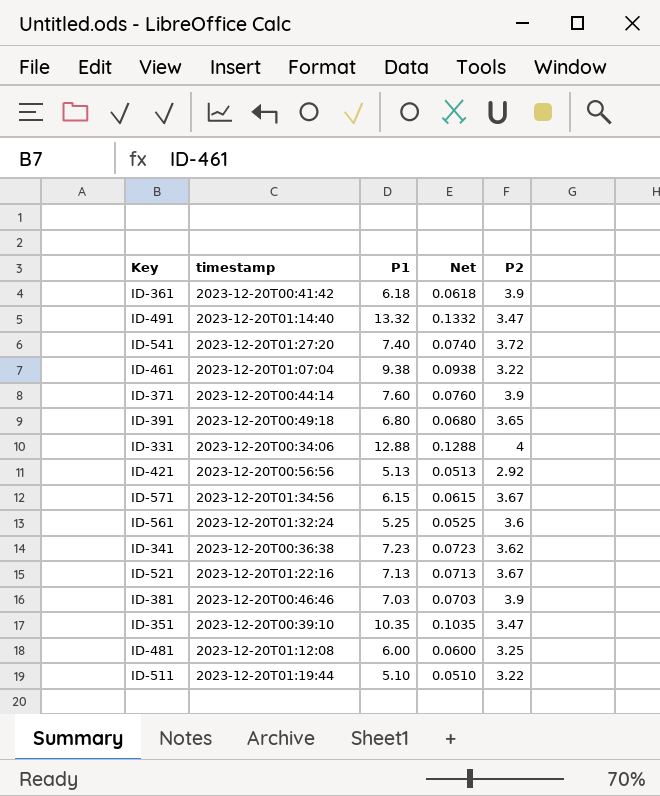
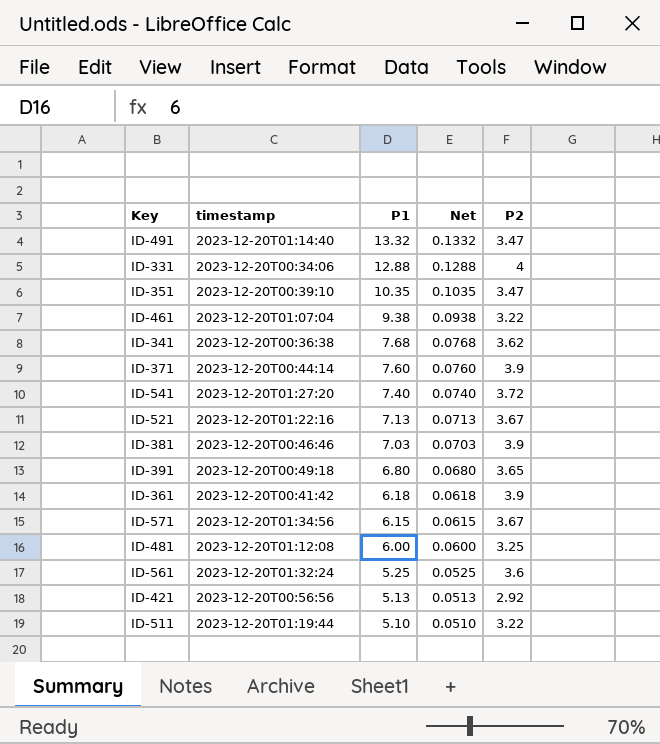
row order: none -> P1 descending
ID-341 | P1: 7.23 -> 7.68
ID-341 | Net: 0.0723 -> 0.0768

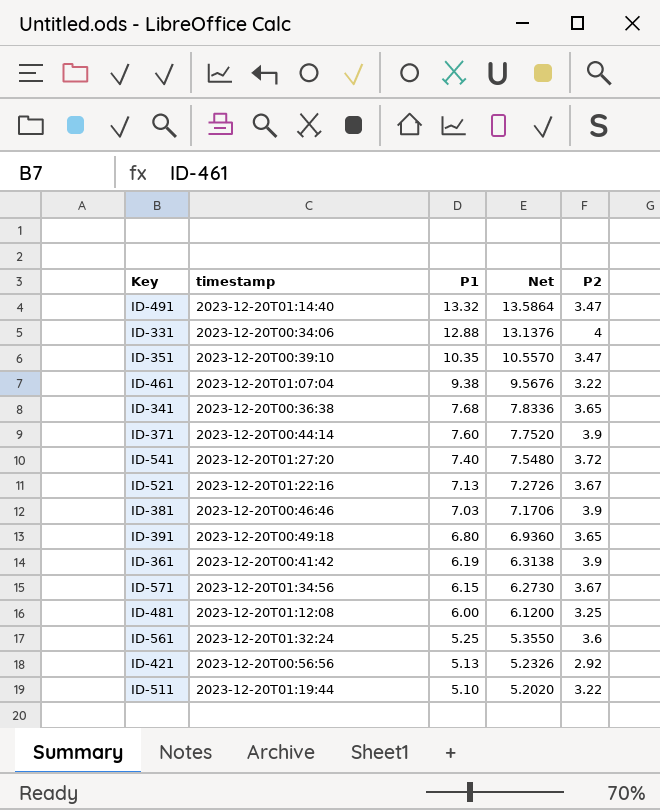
column Net | formula: [P1] * 0.01 -> [P1] * 1.02
ID-341 | P2: 3.62 -> 3.65
ID-361 | P1: 6.18 -> 6.19

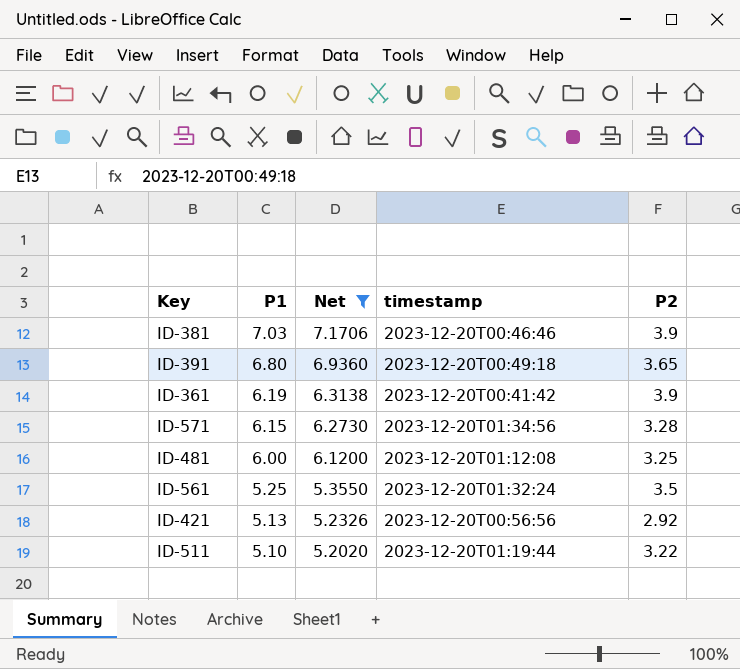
filter: none -> Net <= 7.1706
column timestamp | position: 2 -> 4
ID-571 | P2: 3.67 -> 3.28
ID-561 | P2: 3.6 -> 3.5

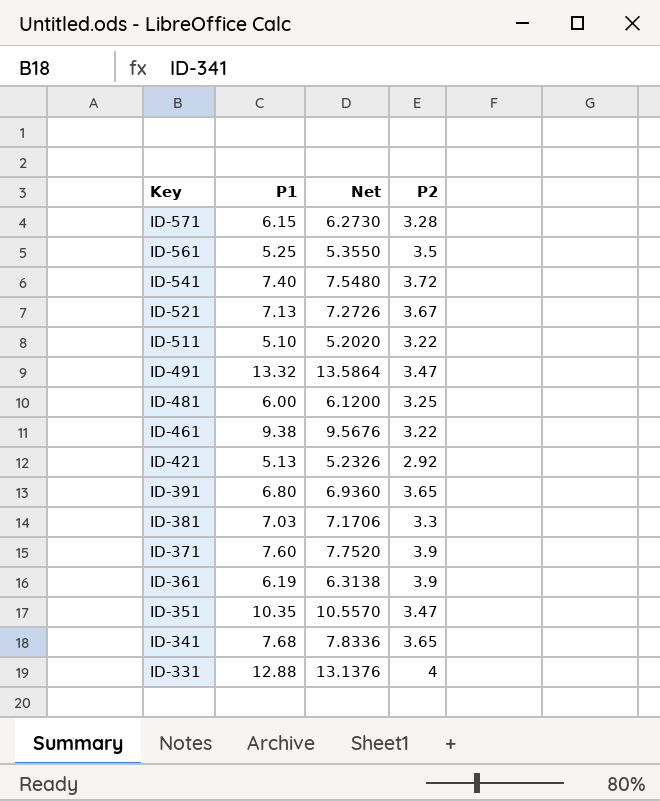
filter: Net <= 7.1706 -> none
row order: P1 descending -> Key descending
column timestamp | position: 4 -> none
ID-381 | P2: 3.9 -> 3.3

